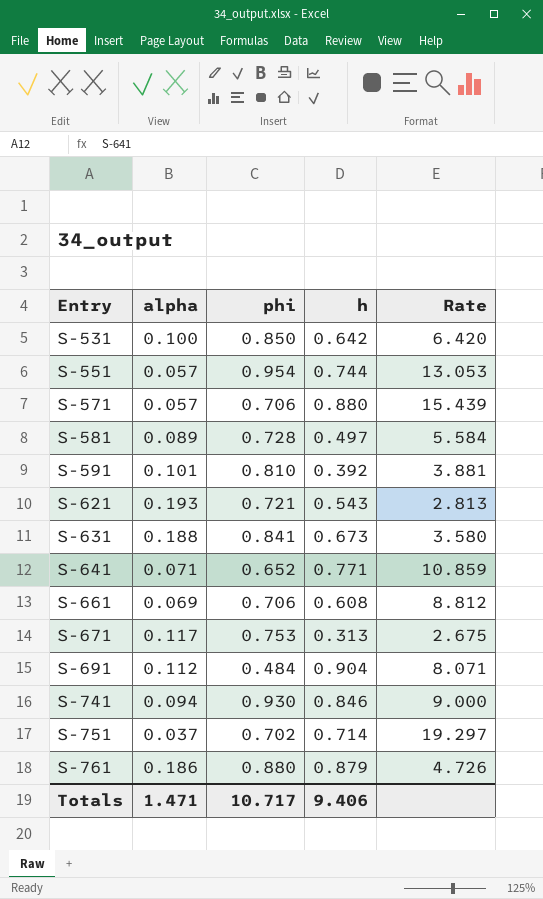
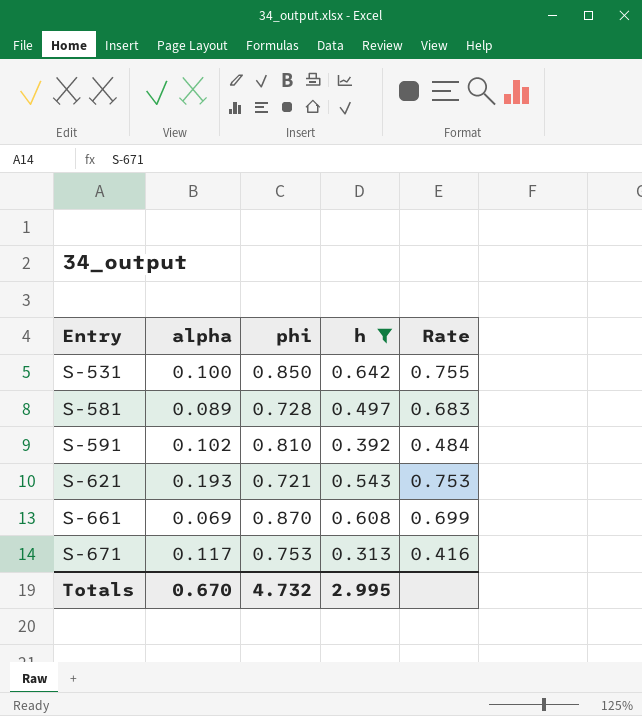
filter: none -> h <= 0.642
column Rate | formula: [h] / [alpha] -> [h] / [phi]
S-591 | alpha: 0.101 -> 0.102
S-661 | phi: 0.706 -> 0.870
Totals | alpha: 1.471 -> 0.670
Totals | phi: 10.717 -> 4.732
Totals | h: 9.406 -> 2.995

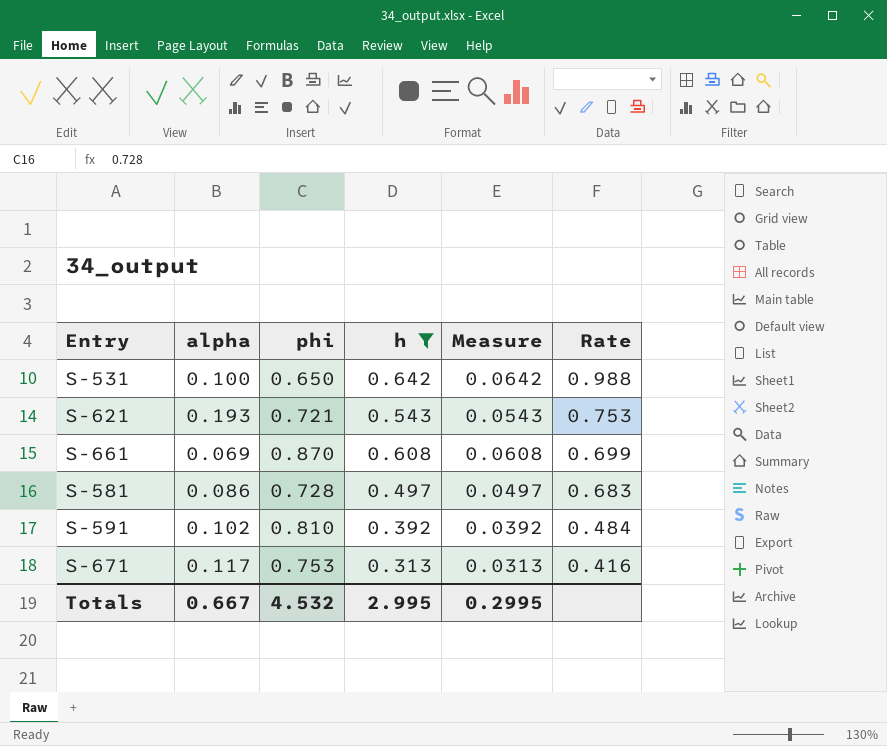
row order: Entry ascending -> Rate descending
column Measure | formula: none -> [h] * 0.1
S-531 | phi: 0.850 -> 0.650
S-531 | Rate: 0.755 -> 0.988
S-581 | alpha: 0.089 -> 0.086
Totals | alpha: 0.670 -> 0.667
Totals | phi: 4.732 -> 4.532

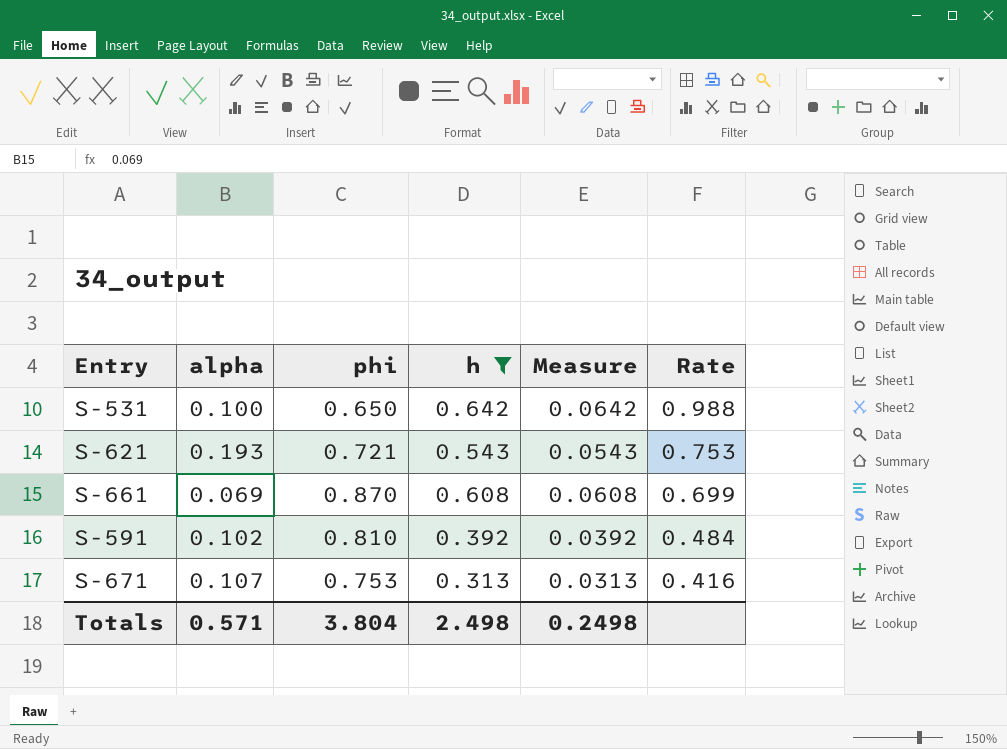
row S-581: 0.086 | 0.728 | 0.497 | 0.0497 | 0.683 -> none
S-671 | alpha: 0.117 -> 0.107
Totals | alpha: 0.667 -> 0.571
Totals | phi: 4.532 -> 3.804
Totals | h: 2.995 -> 2.498
Totals | Measure: 0.2995 -> 0.2498

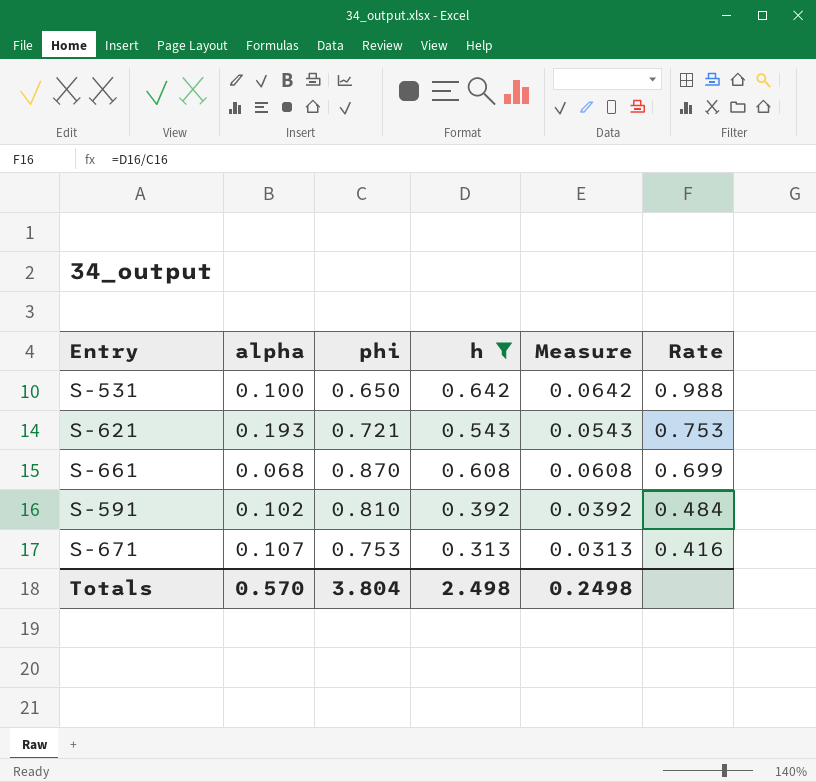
S-661 | alpha: 0.069 -> 0.068
Totals | alpha: 0.571 -> 0.570

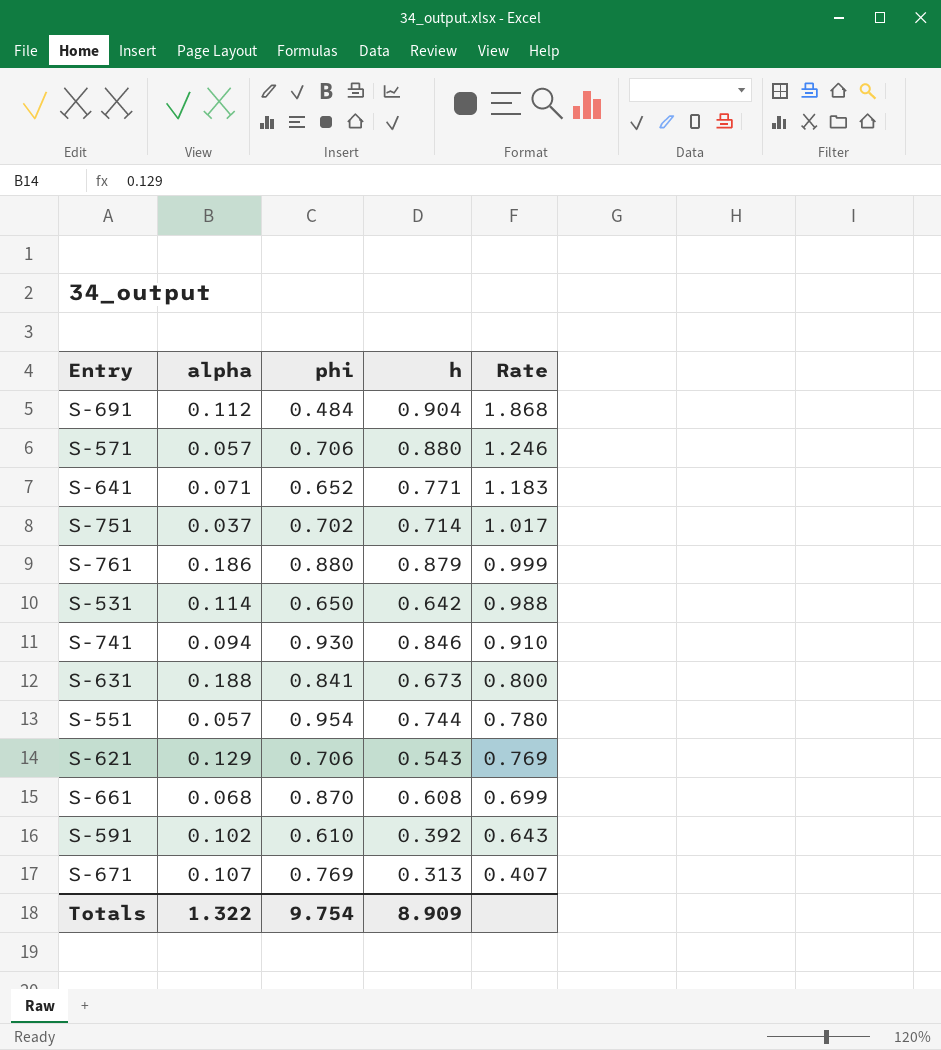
filter: h <= 0.642 -> none
column Measure | formula: [h] * 0.1 -> none
S-531 | alpha: 0.100 -> 0.114
S-621 | alpha: 0.193 -> 0.129
S-621 | phi: 0.721 -> 0.706
S-621 | Rate: 0.753 -> 0.769
S-591 | phi: 0.810 -> 0.610
S-591 | Rate: 0.484 -> 0.643
S-671 | phi: 0.753 -> 0.769
S-671 | Rate: 0.416 -> 0.407
Totals | alpha: 0.570 -> 1.322
Totals | phi: 3.804 -> 9.754
Totals | h: 2.498 -> 8.909

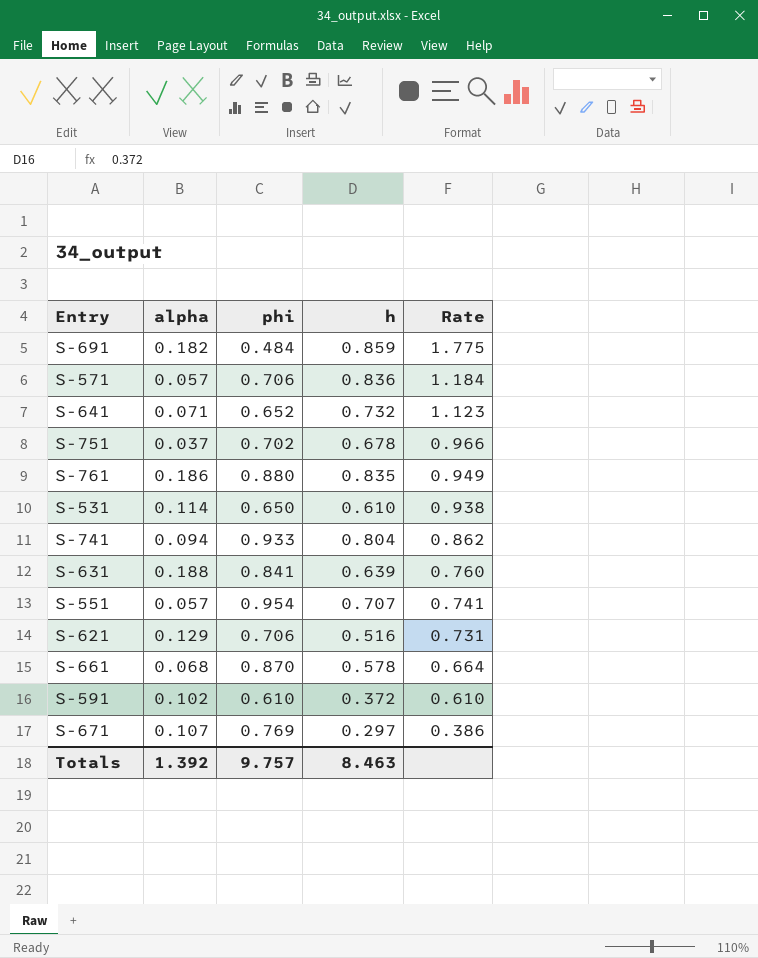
S-691 | alpha: 0.112 -> 0.182
S-691 | h: 0.904 -> 0.859
S-691 | Rate: 1.868 -> 1.775
S-571 | h: 0.880 -> 0.836
S-571 | Rate: 1.246 -> 1.184
S-641 | h: 0.771 -> 0.732
S-641 | Rate: 1.183 -> 1.123
S-751 | h: 0.714 -> 0.678
S-751 | Rate: 1.017 -> 0.966
S-761 | h: 0.879 -> 0.835
S-761 | Rate: 0.999 -> 0.949
S-531 | h: 0.642 -> 0.610
S-531 | Rate: 0.988 -> 0.938
S-741 | phi: 0.930 -> 0.933
S-741 | h: 0.846 -> 0.804
S-741 | Rate: 0.910 -> 0.862
S-631 | h: 0.673 -> 0.639
S-631 | Rate: 0.800 -> 0.760
S-551 | h: 0.744 -> 0.707
S-551 | Rate: 0.780 -> 0.741
S-621 | h: 0.543 -> 0.516
S-621 | Rate: 0.769 -> 0.731
S-661 | h: 0.608 -> 0.578
S-661 | Rate: 0.699 -> 0.664
S-591 | h: 0.392 -> 0.372
S-591 | Rate: 0.643 -> 0.610
S-671 | h: 0.313 -> 0.297
S-671 | Rate: 0.407 -> 0.386
Totals | alpha: 1.322 -> 1.392
Totals | phi: 9.754 -> 9.757
Totals | h: 8.909 -> 8.463

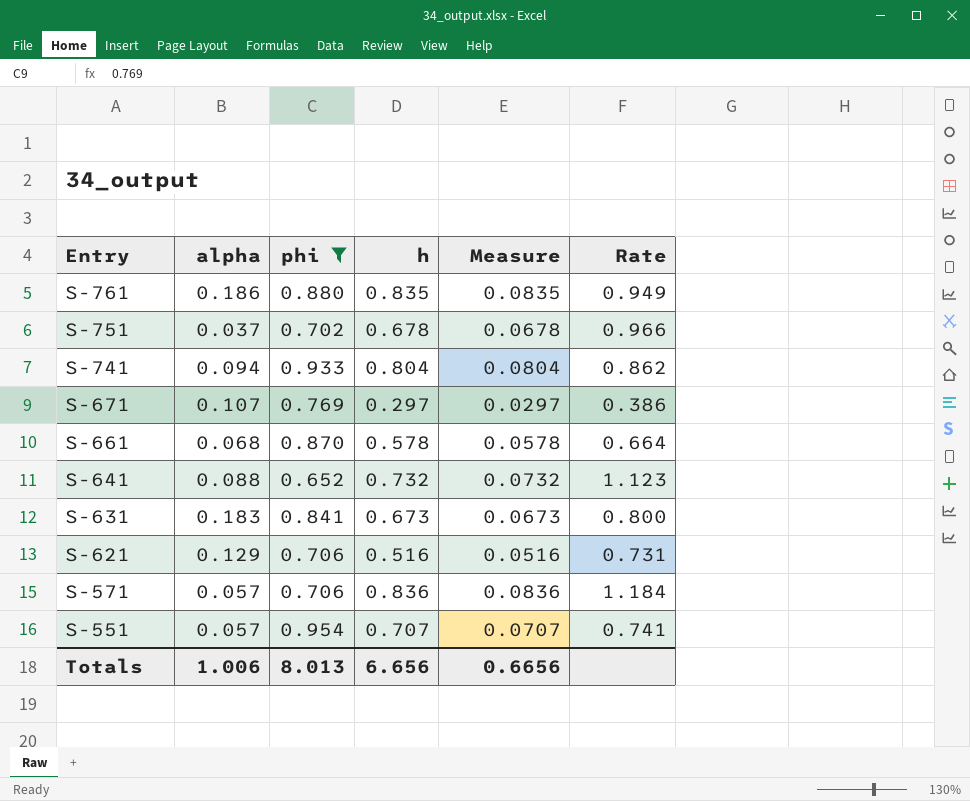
filter: none -> phi >= 0.652
row order: Rate descending -> Entry descending
column Measure | formula: none -> [h] * 0.1
S-641 | alpha: 0.071 -> 0.088
S-631 | alpha: 0.188 -> 0.183
S-631 | h: 0.639 -> 0.673
S-631 | Rate: 0.760 -> 0.800
Totals | alpha: 1.392 -> 1.006
Totals | phi: 9.757 -> 8.013
Totals | h: 8.463 -> 6.656

